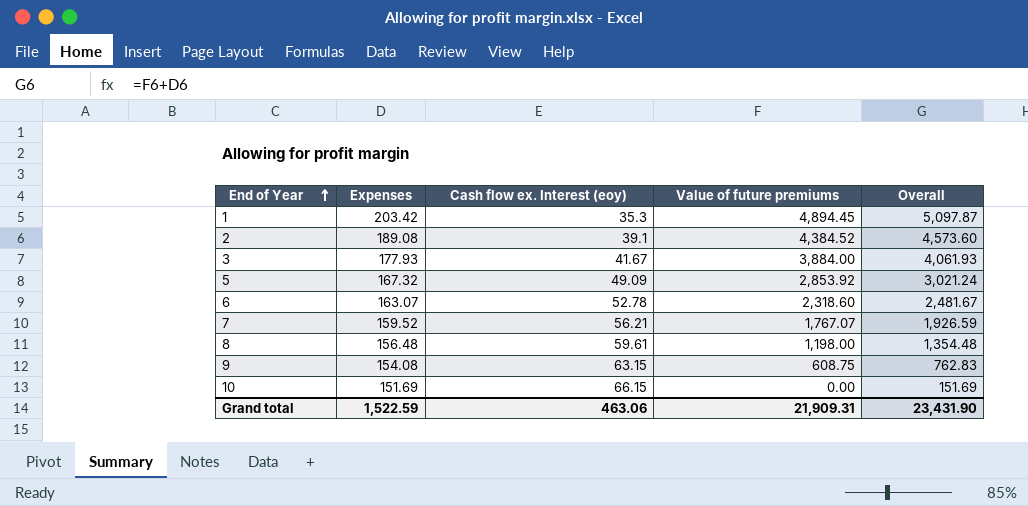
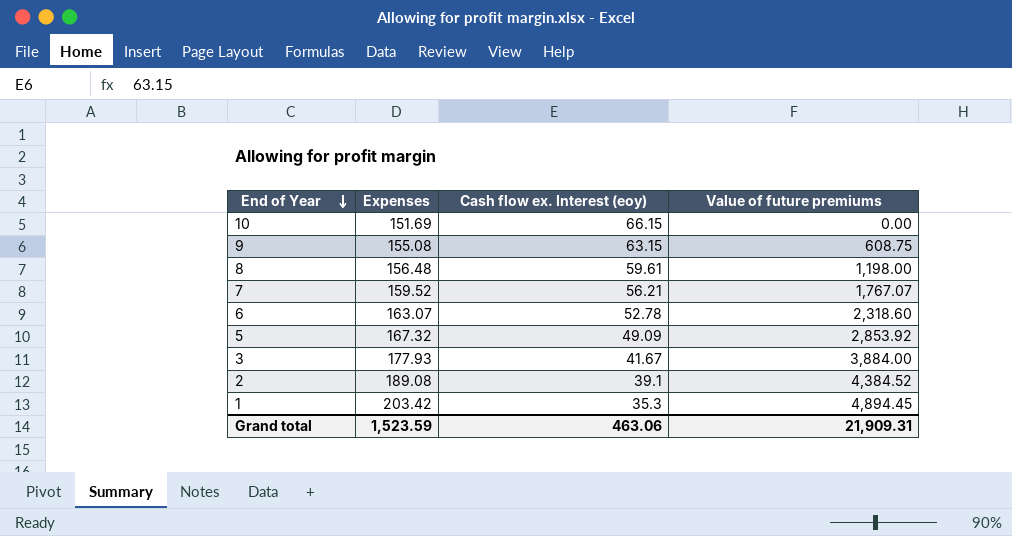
row order: End of Year ascending -> End of Year descending
column Overall | formula: [Expenses] + [Value of future premiums] -> none
9 | Expenses: 154.08 -> 155.08
Grand total | Expenses: 1,522.59 -> 1,523.59

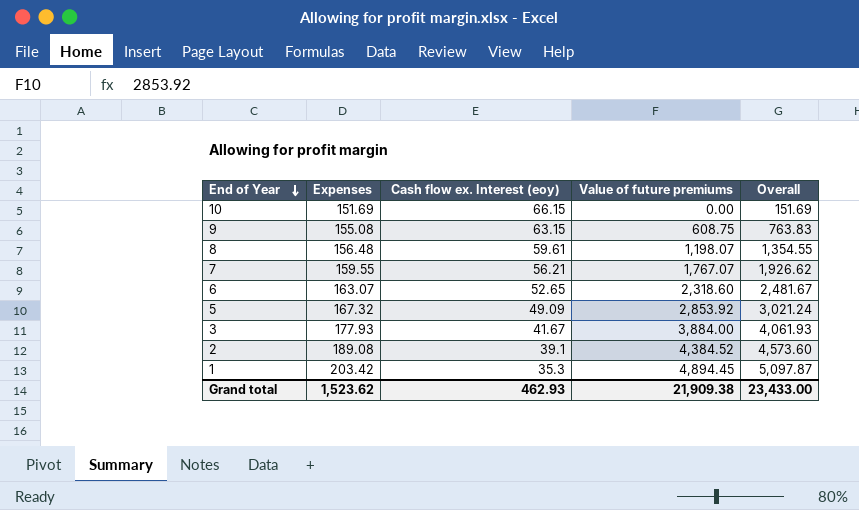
column Overall | formula: none -> [Expenses] + [Value of future premiums]
8 | Value of future premiums: 1,198.00 -> 1,198.07
7 | Expenses: 159.52 -> 159.55
6 | Cash flow ex. Interest (eoy): 52.78 -> 52.65
Grand total | Expenses: 1,523.59 -> 1,523.62
Grand total | Cash flow ex. Interest (eoy): 463.06 -> 462.93
Grand total | Value of future premiums: 21,909.31 -> 21,909.38

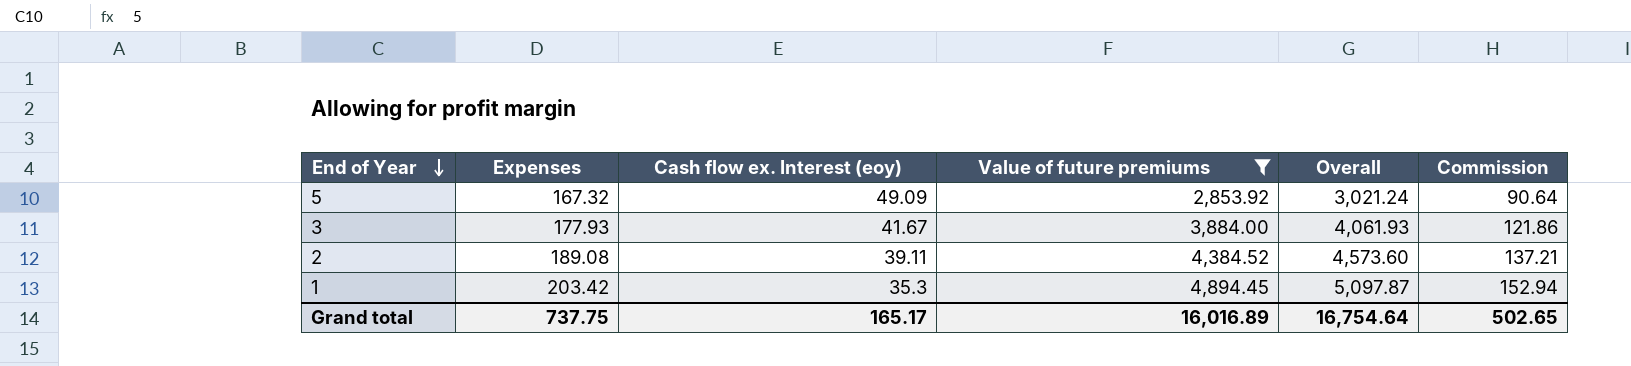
filter: none -> Value of future premiums >= 2,853.92
column Commission | formula: none -> [Overall] * 0.03
2 | Cash flow ex. Interest (eoy): 39.1 -> 39.11
Grand total | Expenses: 1,523.62 -> 737.75
Grand total | Cash flow ex. Interest (eoy): 462.93 -> 165.17
Grand total | Value of future premiums: 21,909.38 -> 16,016.89
Grand total | Overall: 23,433.00 -> 16,754.64

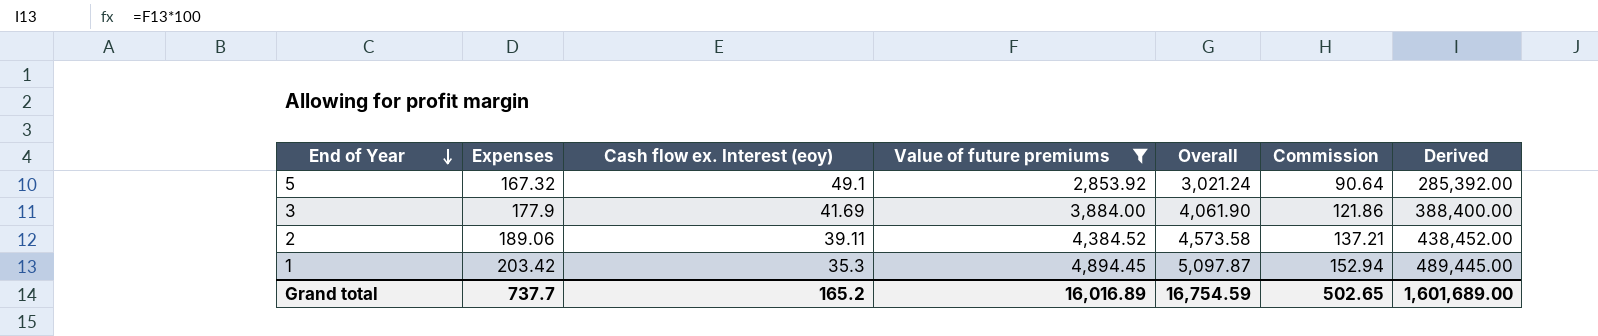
column Derived | formula: none -> [Value of future premiums] * 100
5 | Cash flow ex. Interest (eoy): 49.09 -> 49.1
3 | Expenses: 177.93 -> 177.9
3 | Cash flow ex. Interest (eoy): 41.67 -> 41.69
3 | Overall: 4,061.93 -> 4,061.90
2 | Expenses: 189.08 -> 189.06
2 | Overall: 4,573.60 -> 4,573.58
Grand total | Expenses: 737.75 -> 737.7
Grand total | Cash flow ex. Interest (eoy): 165.17 -> 165.2
Grand total | Overall: 16,754.64 -> 16,754.59

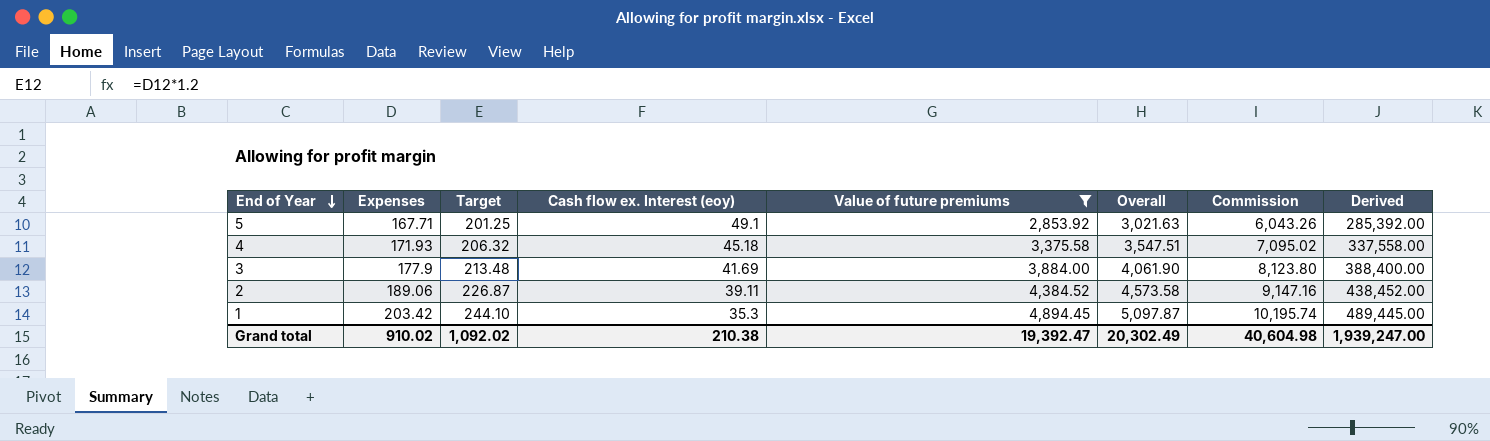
column Target | formula: none -> [Expenses] * 1.2
column Commission | formula: [Overall] * 0.03 -> [Overall] * 2
5 | Expenses: 167.32 -> 167.71
5 | Overall: 3,021.24 -> 3,021.63
row 4: none -> 171.93 | 206.32 | 45.18 | 3,375.58 | 3,547.51 | 7,095.02 | 337,558.00
Grand total | Expenses: 737.7 -> 910.02
Grand total | Cash flow ex. Interest (eoy): 165.2 -> 210.38
Grand total | Value of future premiums: 16,016.89 -> 19,392.47
Grand total | Overall: 16,754.59 -> 20,302.49
Grand total | Commission: 502.65 -> 40,604.98
Grand total | Derived: 1,601,689.00 -> 1,939,247.00

